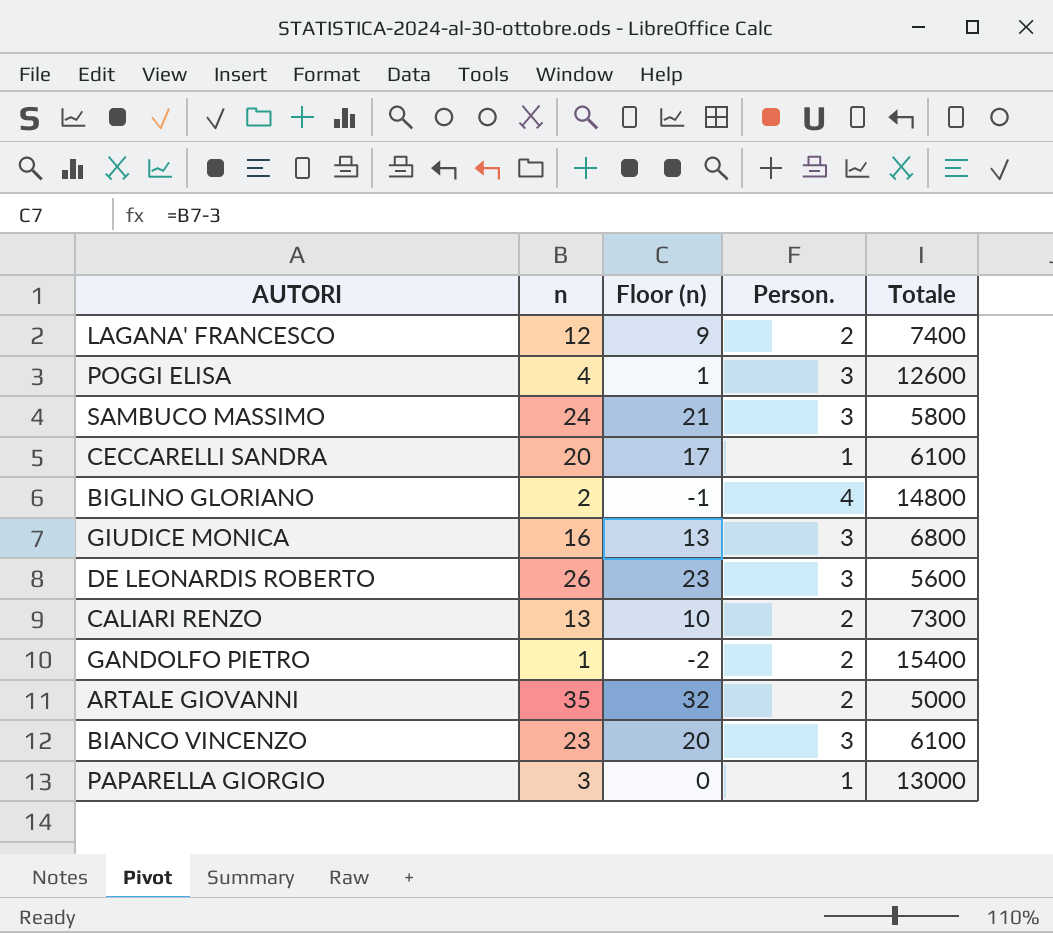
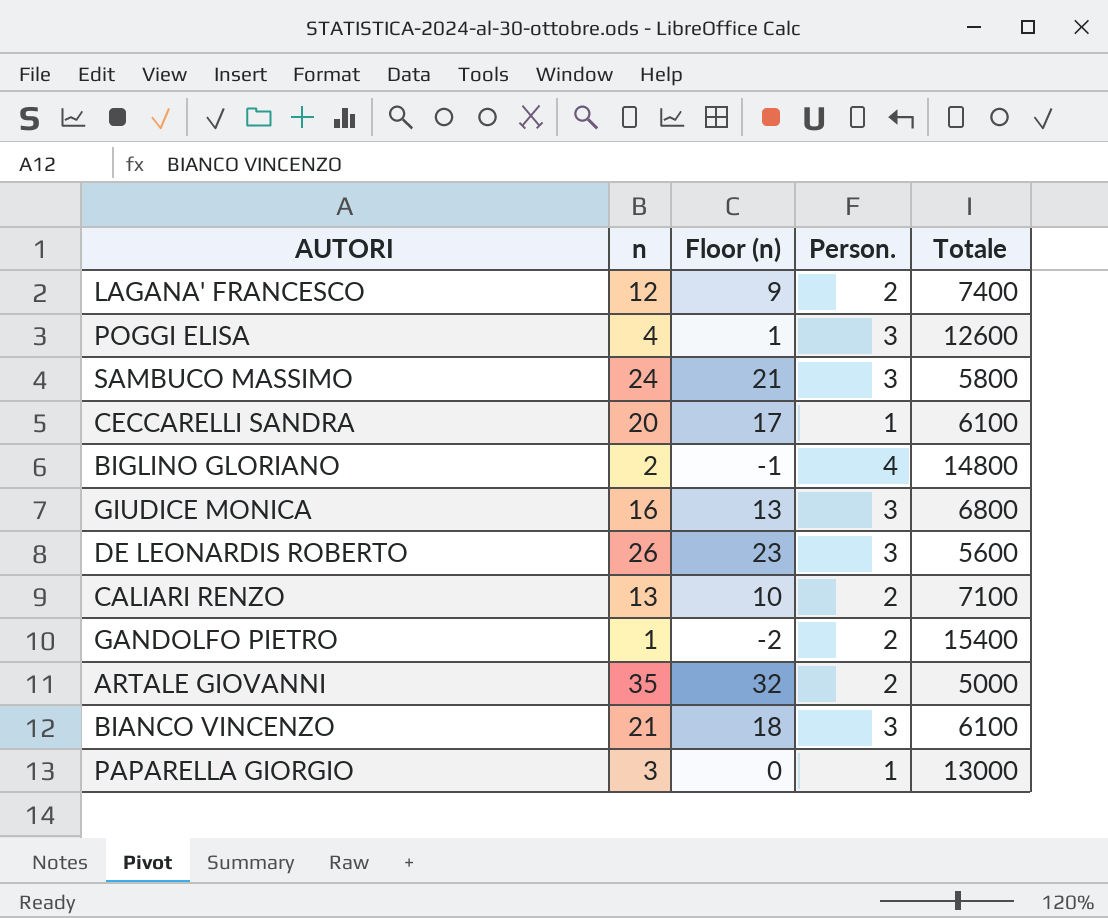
CALIARI RENZO | Totale: 7300 -> 7100
BIANCO VINCENZO | n: 23 -> 21
BIANCO VINCENZO | Floor (n): 20 -> 18

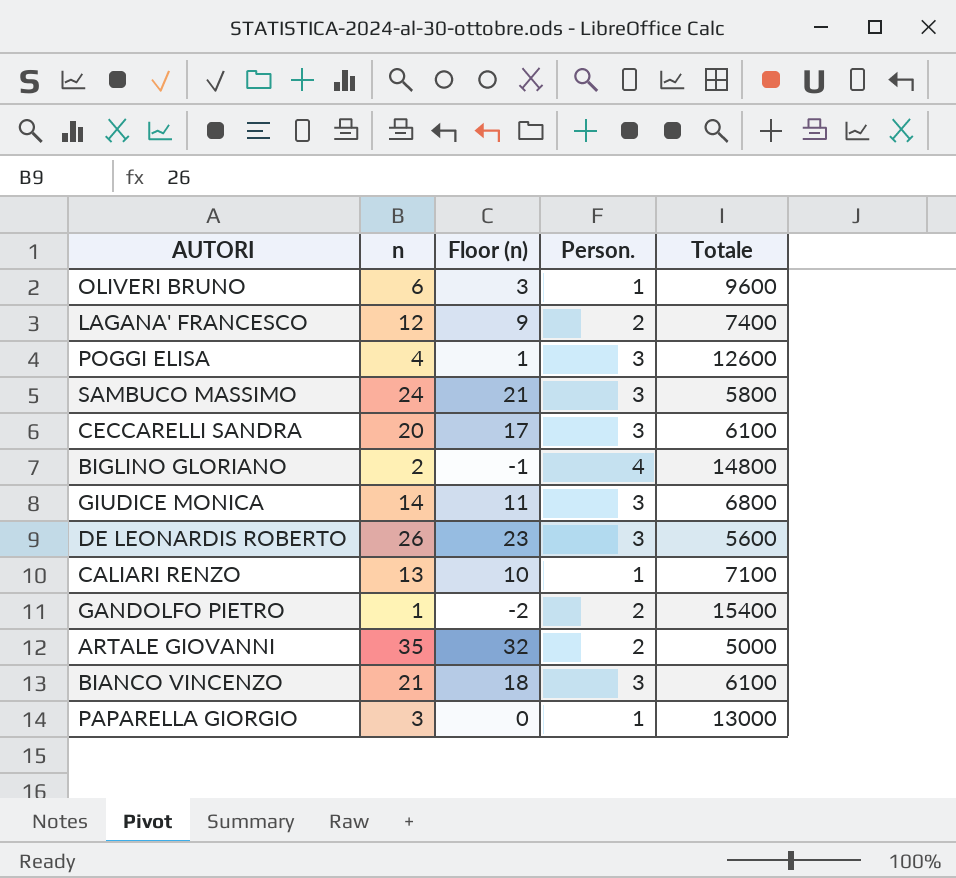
row OLIVERI BRUNO: none -> 6 | 3 | 1 | 9600
CECCARELLI SANDRA | Person.: 1 -> 3
GIUDICE MONICA | n: 16 -> 14
GIUDICE MONICA | Floor (n): 13 -> 11
CALIARI RENZO | Person.: 2 -> 1

